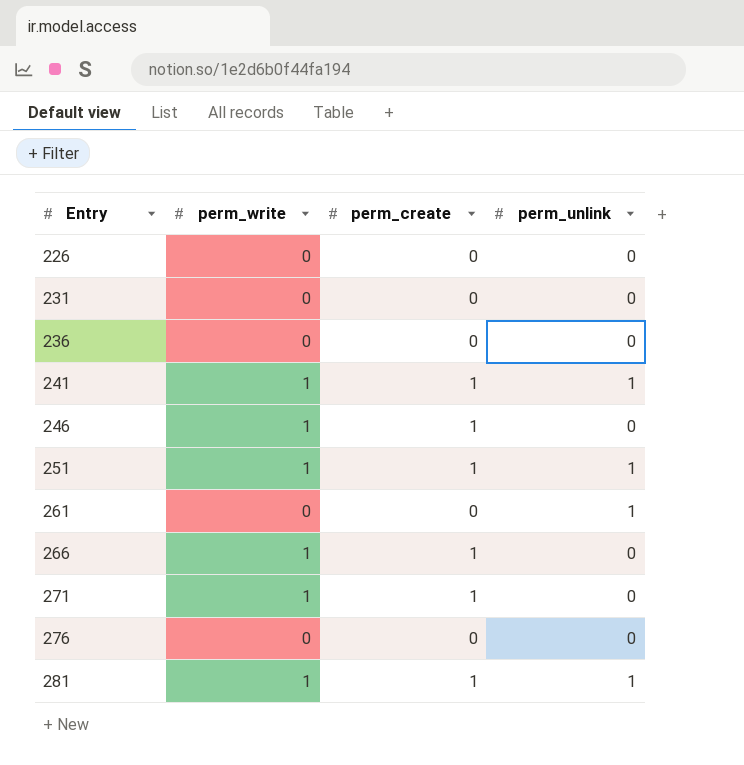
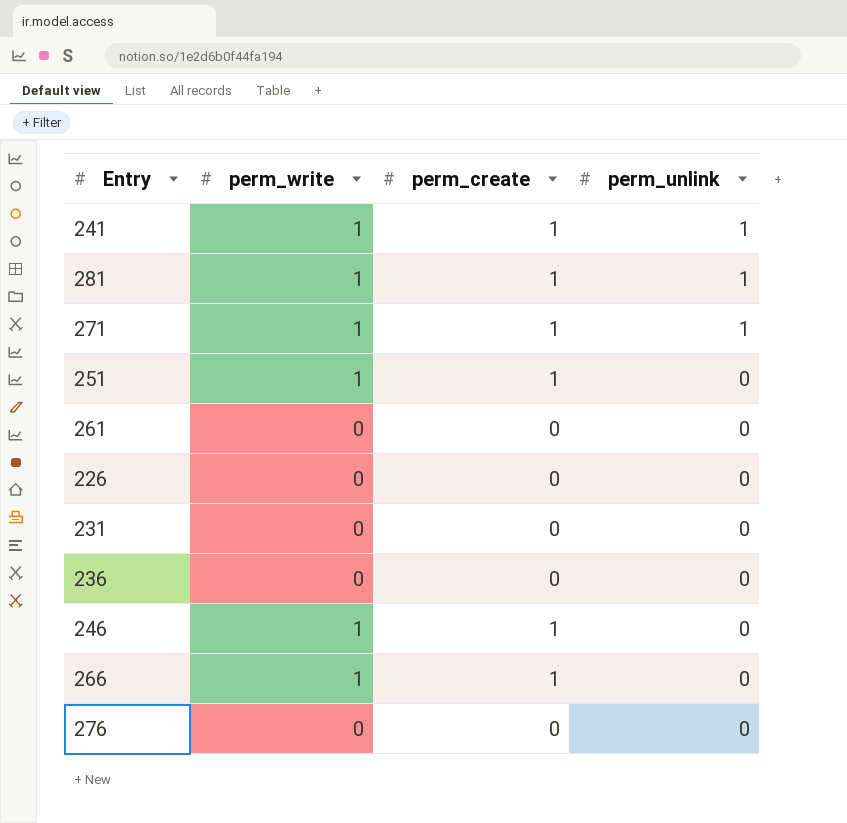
row order: Entry ascending -> perm_unlink descending
271 | perm_unlink: 0 -> 1
251 | perm_unlink: 1 -> 0
261 | perm_unlink: 1 -> 0

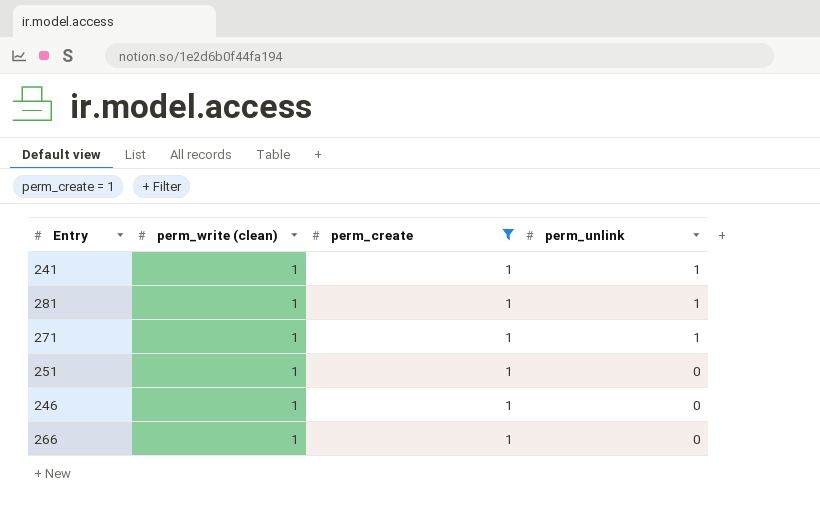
filter: none -> perm_create = 1
column name: perm_write -> perm_write (clean)

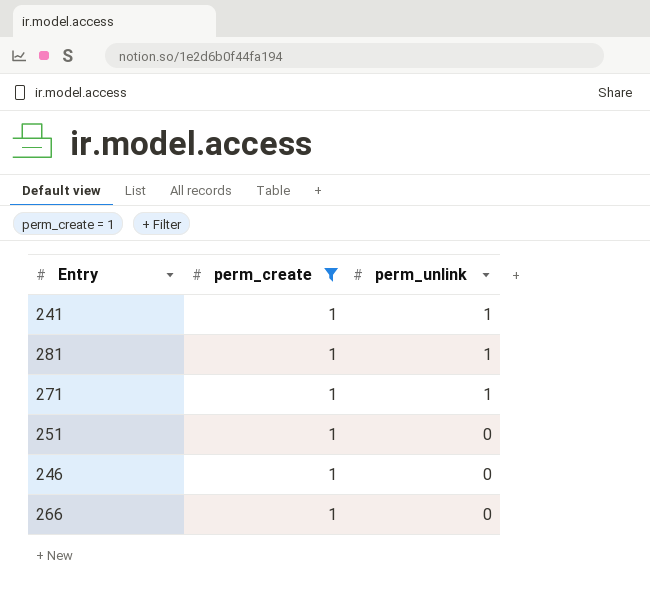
column perm_write (clean) | position: 2 -> none

